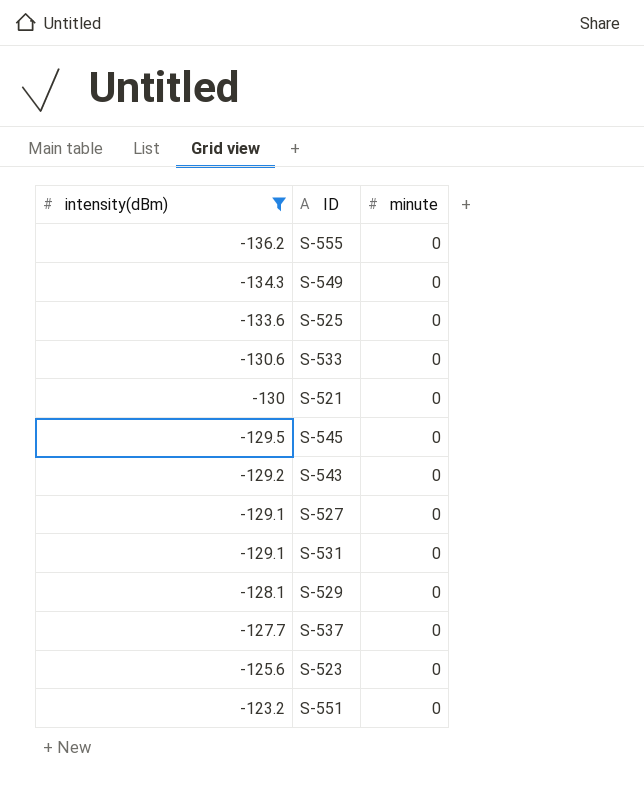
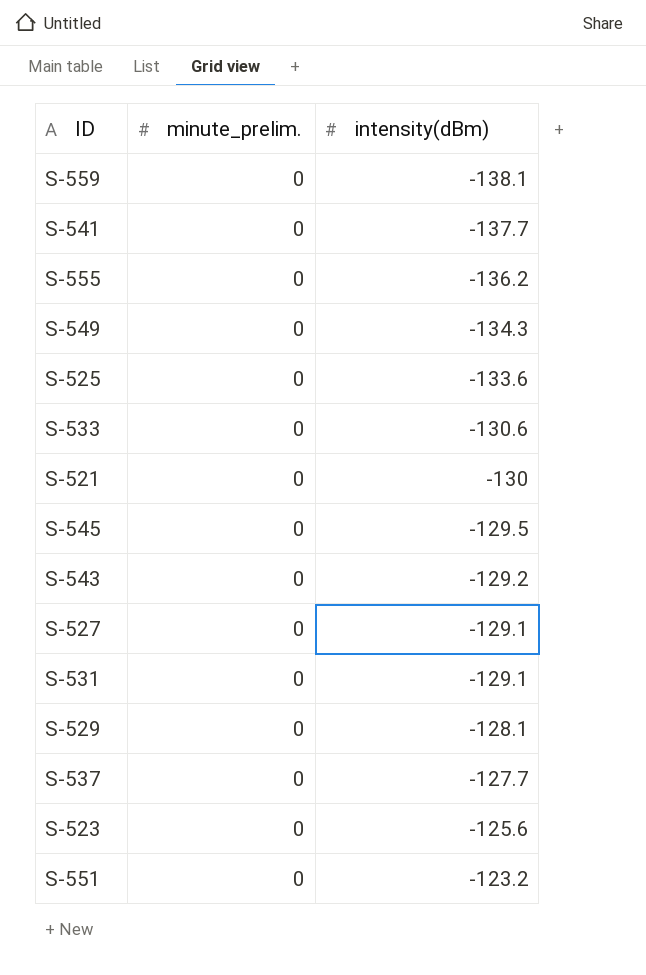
filter: intensity(dBm) >= -136.2 -> none
column name: minute -> minute_prelim.
column intensity(dBm) | position: 1 -> 3

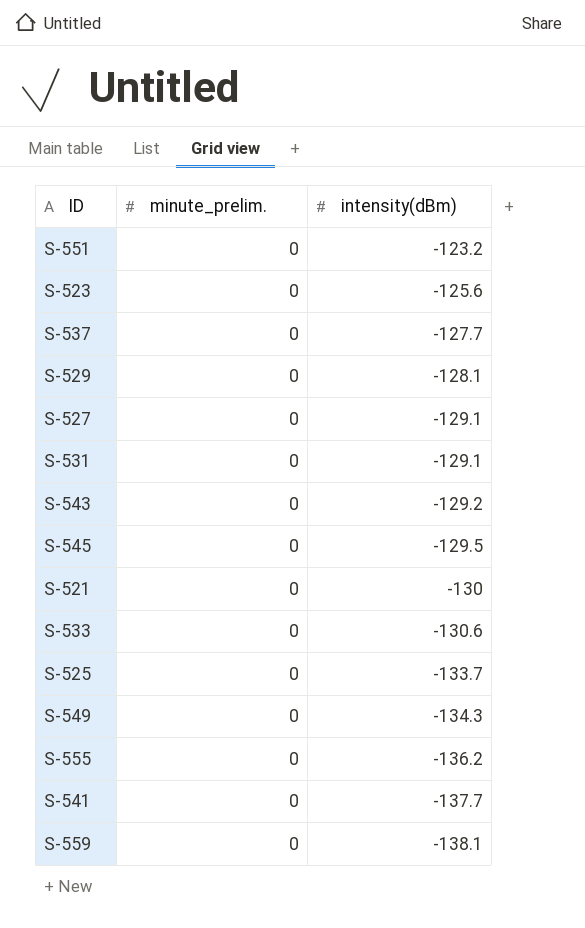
row order: intensity(dBm) ascending -> intensity(dBm) descending
S-525 | intensity(dBm): -133.6 -> -133.7

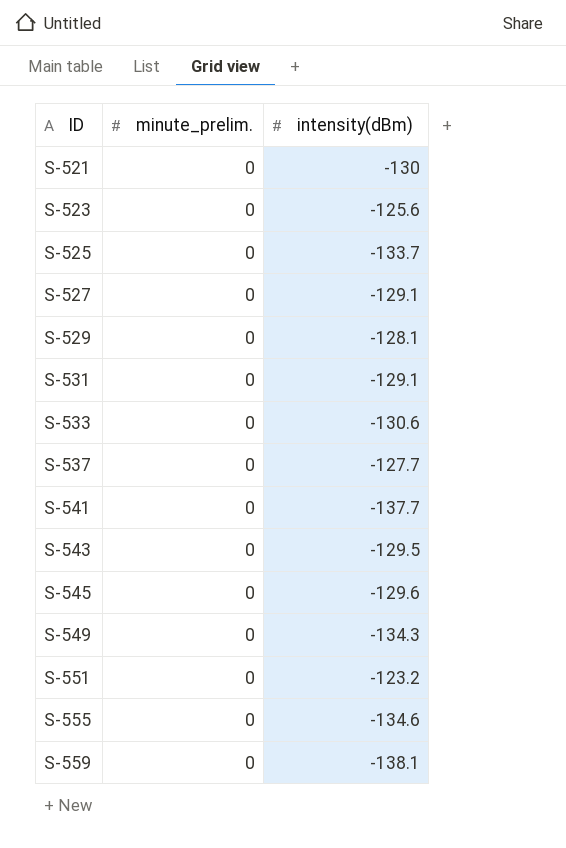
row order: intensity(dBm) descending -> ID ascending
S-543 | intensity(dBm): -129.2 -> -129.5
S-545 | intensity(dBm): -129.5 -> -129.6
S-555 | intensity(dBm): -136.2 -> -134.6

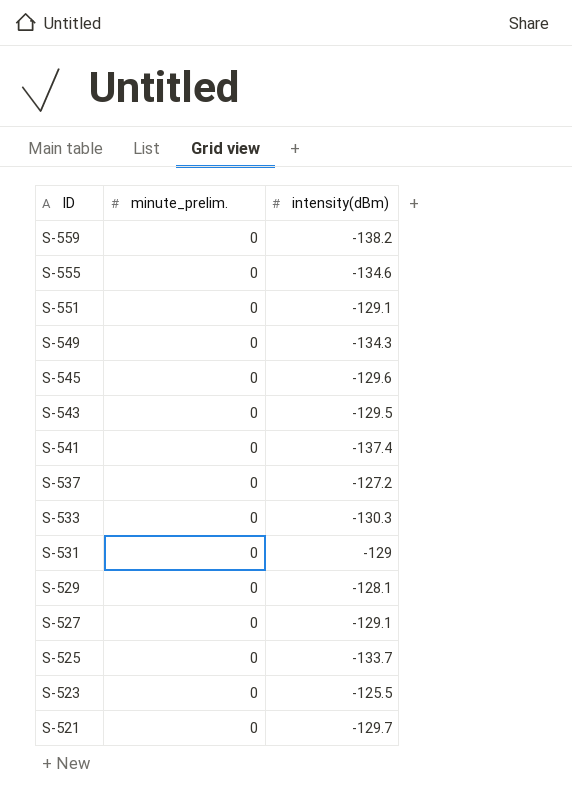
row order: ID ascending -> ID descending
S-559 | intensity(dBm): -138.1 -> -138.2
S-551 | intensity(dBm): -123.2 -> -129.1
S-541 | intensity(dBm): -137.7 -> -137.4
S-537 | intensity(dBm): -127.7 -> -127.2
S-533 | intensity(dBm): -130.6 -> -130.3
S-531 | intensity(dBm): -129.1 -> -129
S-523 | intensity(dBm): -125.6 -> -125.5
S-521 | intensity(dBm): -130 -> -129.7

